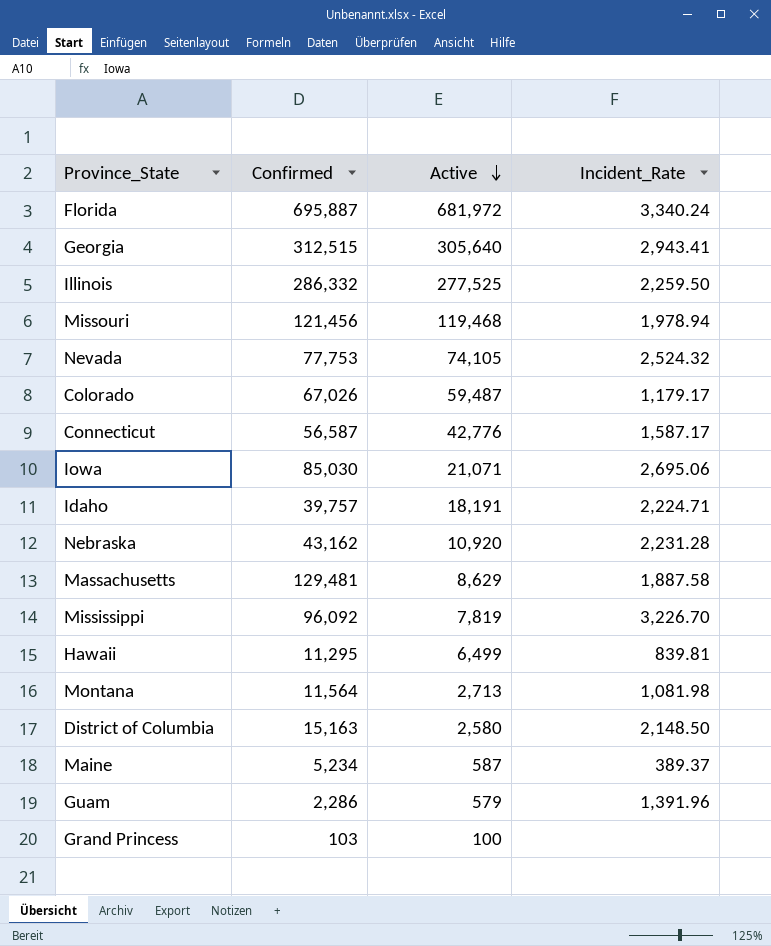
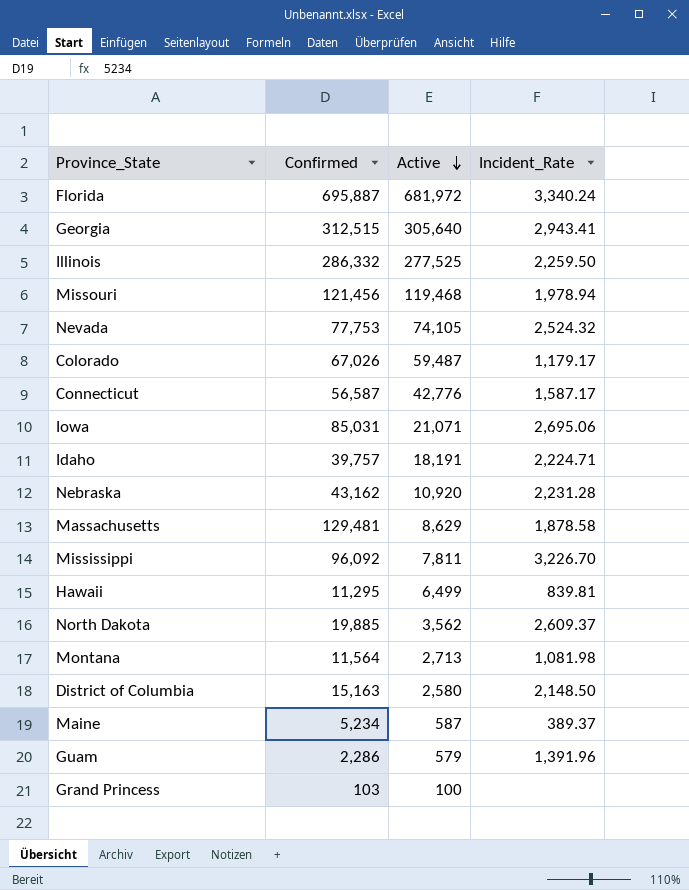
Iowa | Confirmed: 85,030 -> 85,031
Massachusetts | Incident_Rate: 1,887.58 -> 1,878.58
Mississippi | Active: 7,819 -> 7,811
row North Dakota: none -> 19,885 | 3,562 | 2,609.37

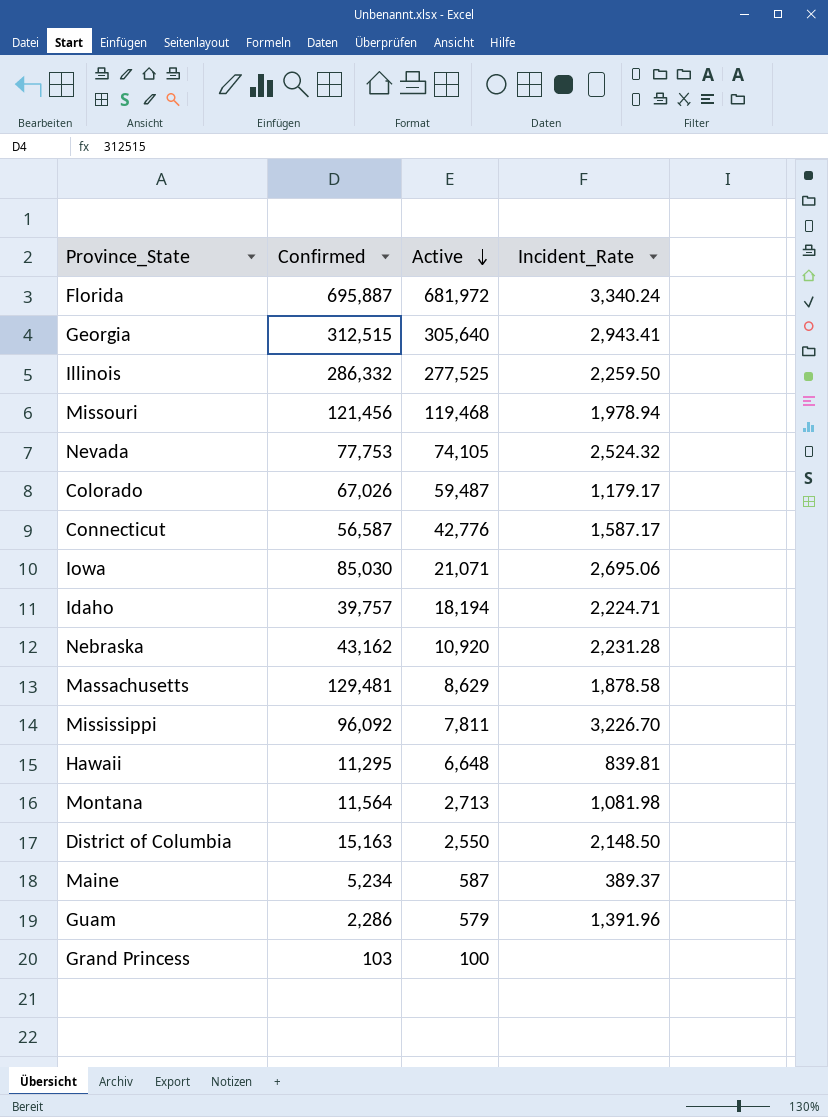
row North Dakota: 19,885 | 3,562 | 2,609.37 -> none
Iowa | Confirmed: 85,031 -> 85,030
Idaho | Active: 18,191 -> 18,194
Hawaii | Active: 6,499 -> 6,648
District of Columbia | Active: 2,580 -> 2,550

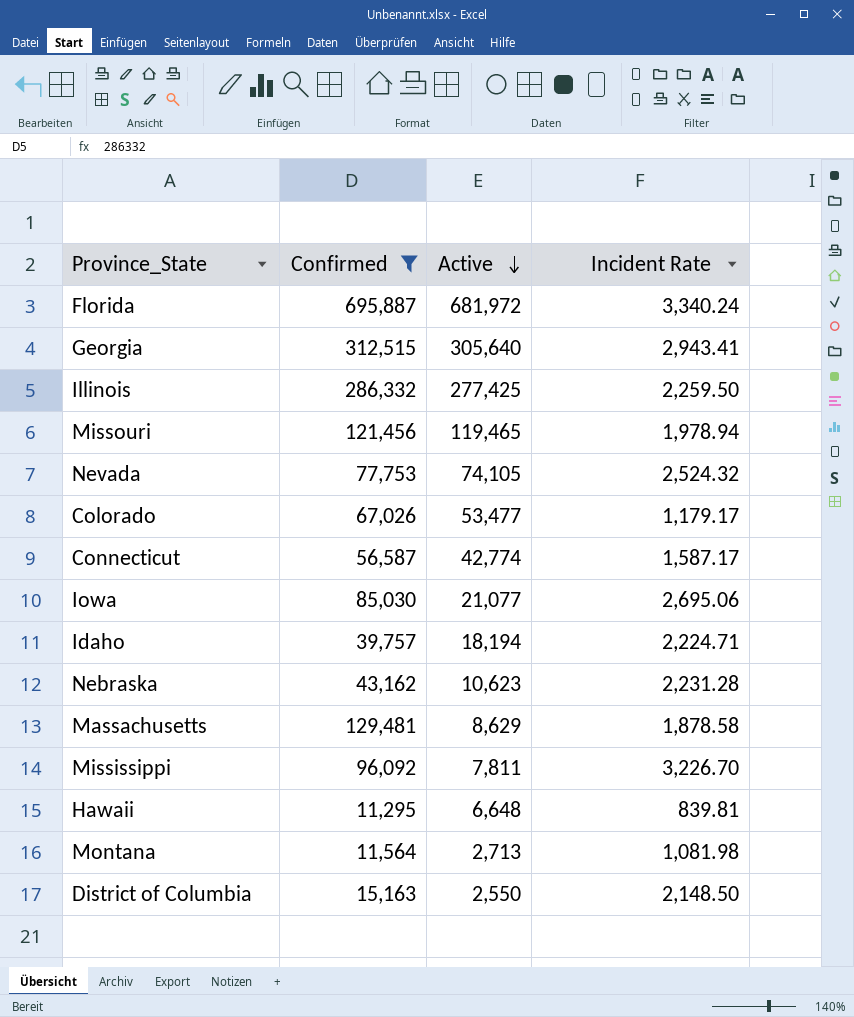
filter: none -> Confirmed >= 11,295
column name: Incident_Rate -> Incident Rate
Illinois | Active: 277,525 -> 277,425
Missouri | Active: 119,468 -> 119,465
Colorado | Active: 59,487 -> 53,477
Connecticut | Active: 42,776 -> 42,774
Iowa | Active: 21,071 -> 21,077
Nebraska | Active: 10,920 -> 10,623

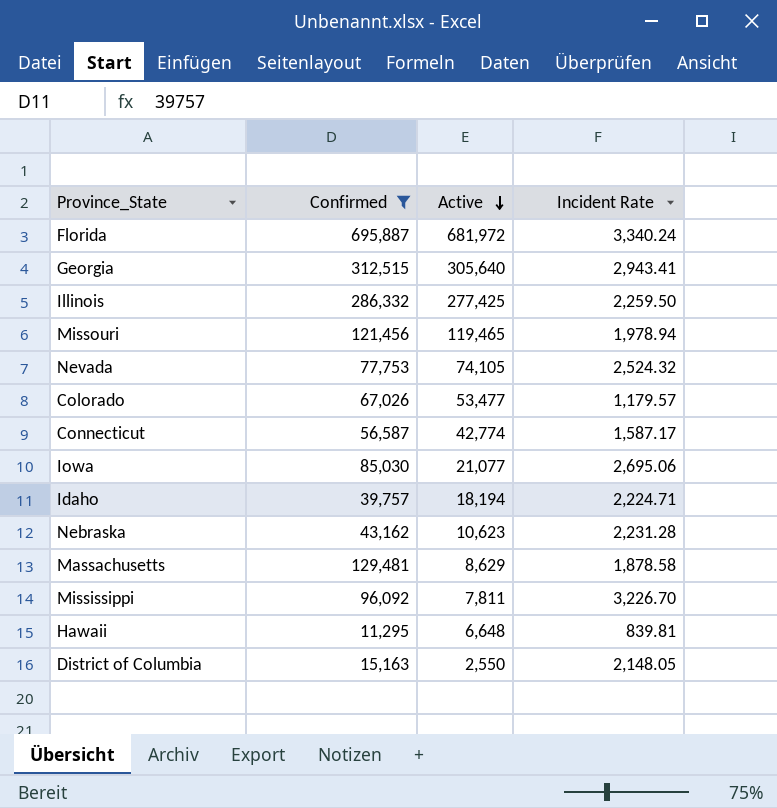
row Montana: 11,564 | 2,713 | 1,081.98 -> none
Colorado | Incident Rate: 1,179.17 -> 1,179.57
District of Columbia | Incident Rate: 2,148.50 -> 2,148.05

